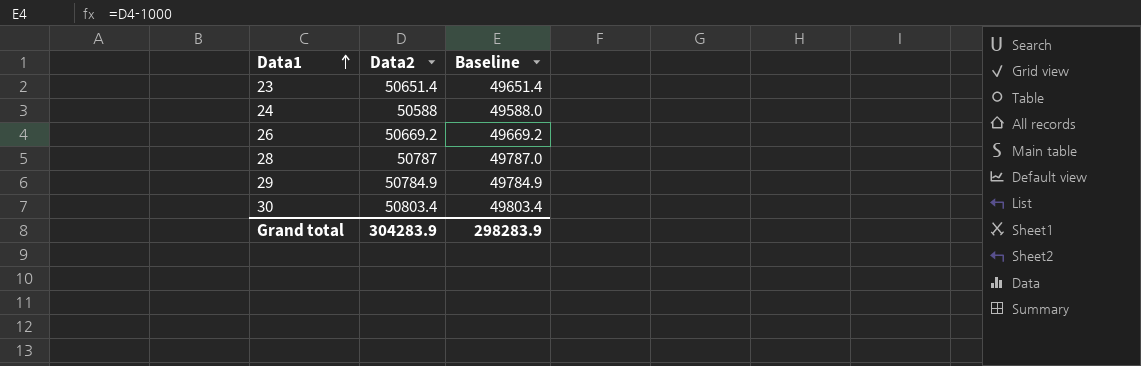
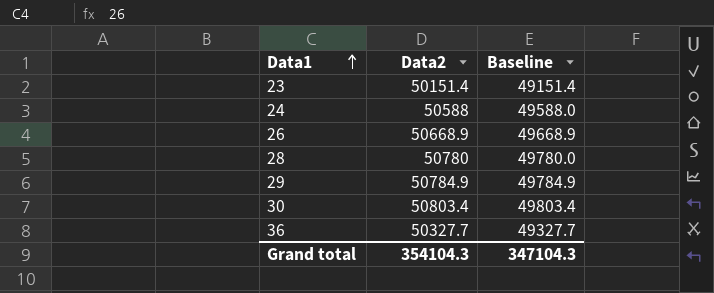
23 | Data2: 50651.4 -> 50151.4
23 | Baseline: 49651.4 -> 49151.4
26 | Data2: 50669.2 -> 50668.9
26 | Baseline: 49669.2 -> 49668.9
28 | Data2: 50787 -> 50780
28 | Baseline: 49787.0 -> 49780.0
row 36: none -> 50327.7 | 49327.7
Grand total | Data2: 304283.9 -> 354104.3
Grand total | Baseline: 298283.9 -> 347104.3

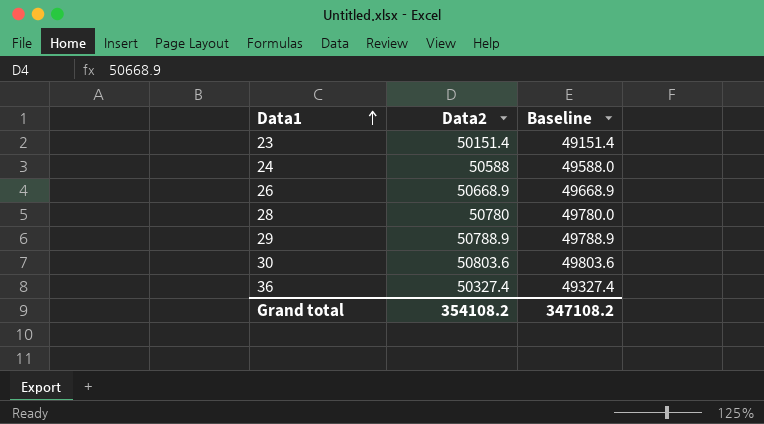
29 | Data2: 50784.9 -> 50788.9
29 | Baseline: 49784.9 -> 49788.9
30 | Data2: 50803.4 -> 50803.6
30 | Baseline: 49803.4 -> 49803.6
36 | Data2: 50327.7 -> 50327.4
36 | Baseline: 49327.7 -> 49327.4
Grand total | Data2: 354104.3 -> 354108.2
Grand total | Baseline: 347104.3 -> 347108.2

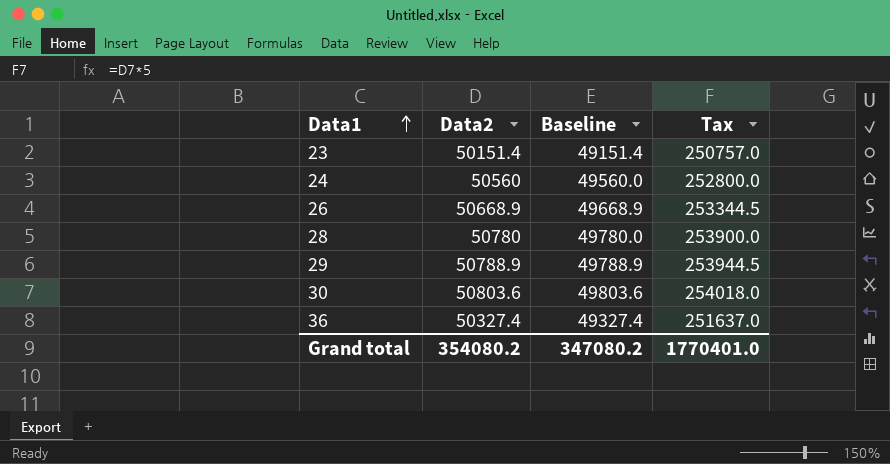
column Tax | formula: none -> [Data2] * 5
24 | Data2: 50588 -> 50560
24 | Baseline: 49588.0 -> 49560.0
Grand total | Data2: 354108.2 -> 354080.2
Grand total | Baseline: 347108.2 -> 347080.2

